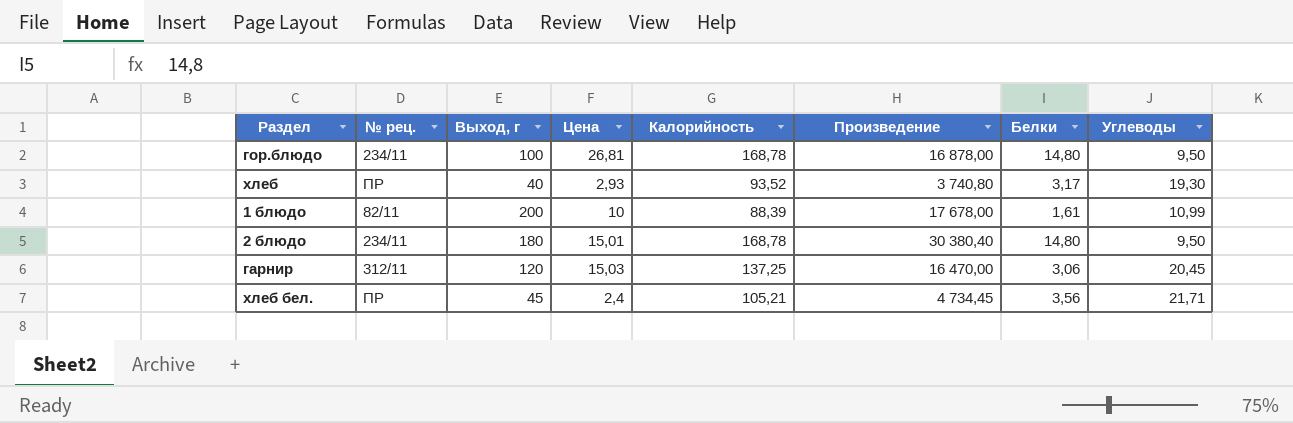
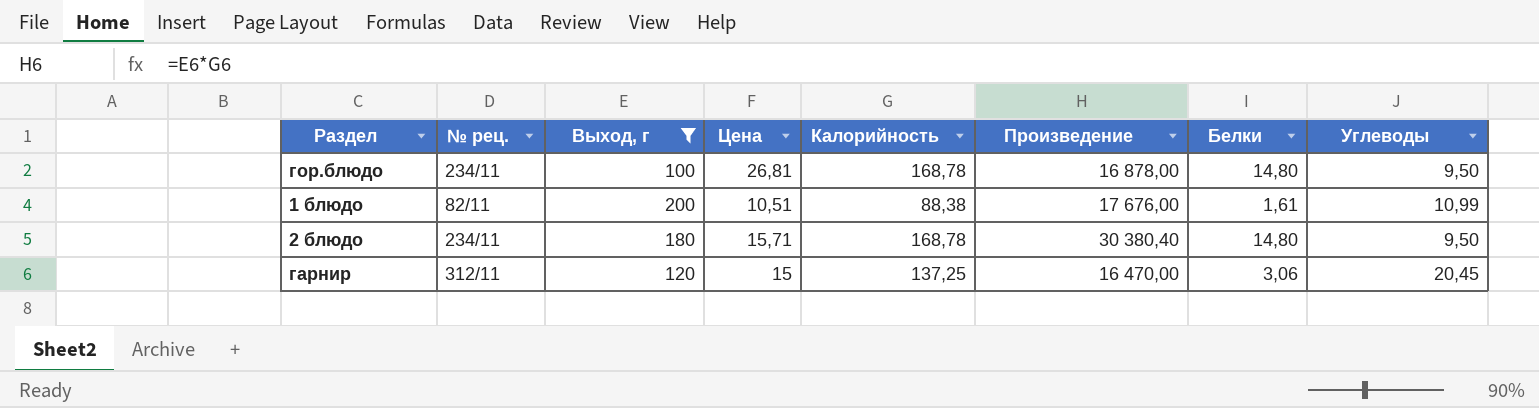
filter: none -> Выход, г >= 100
1 блюдо | Цена: 10 -> 10,51
1 блюдо | Калорийность: 88,39 -> 88,38
1 блюдо | Произведение: 17 678,00 -> 17 676,00
2 блюдо | Цена: 15,01 -> 15,71
гарнир | Цена: 15,03 -> 15

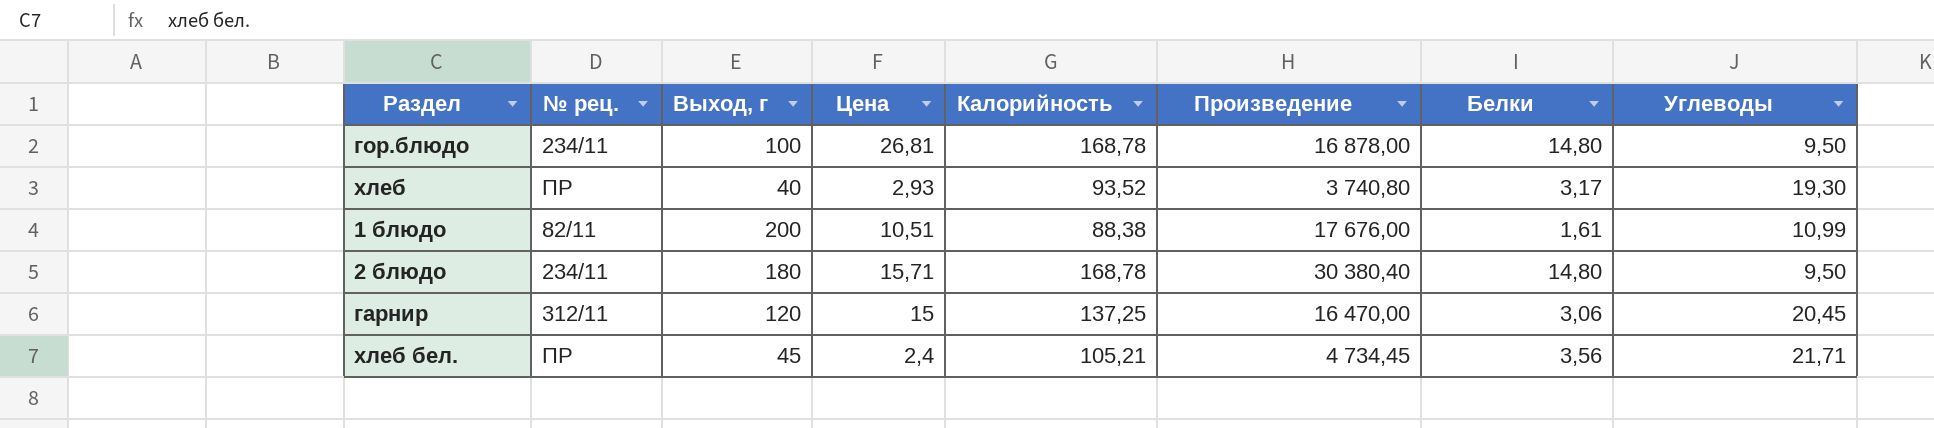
filter: Выход, г >= 100 -> none

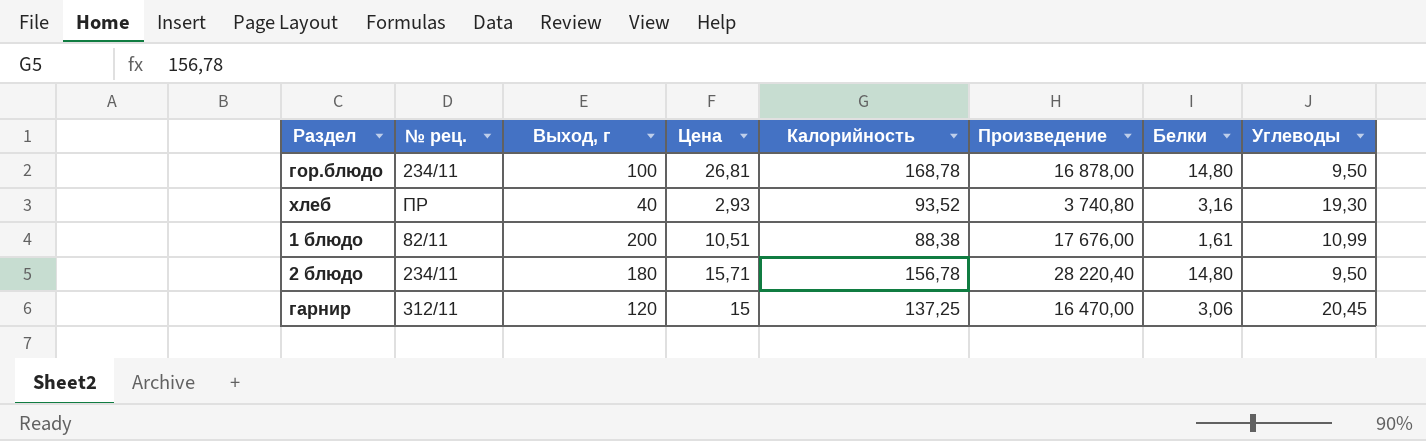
row хлеб бел.: ПР | 45 | 2,4 | 105,21 | 4 734,45 | 3,56 | 21,71 -> none
хлеб | Белки: 3,17 -> 3,16
2 блюдо | Калорийность: 168,78 -> 156,78
2 блюдо | Произведение: 30 380,40 -> 28 220,40

